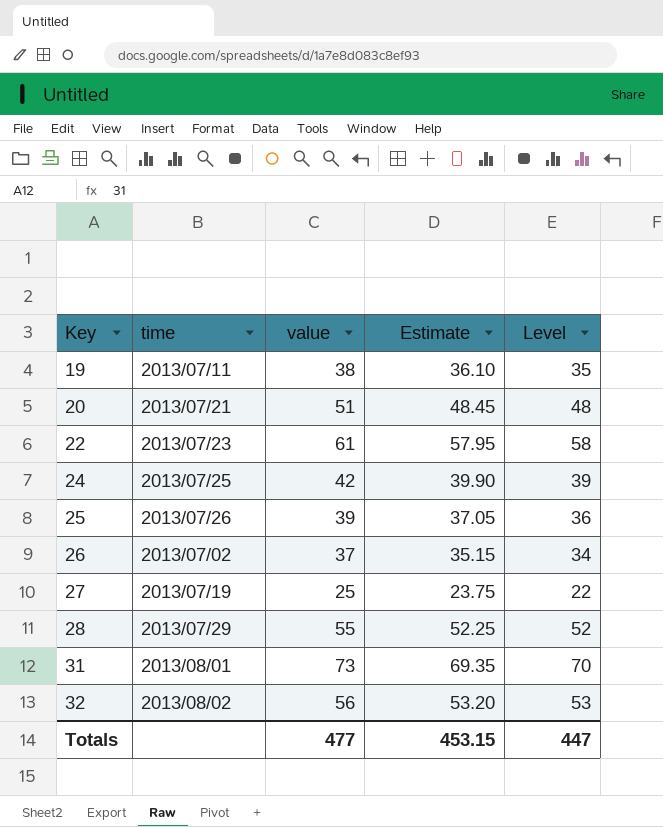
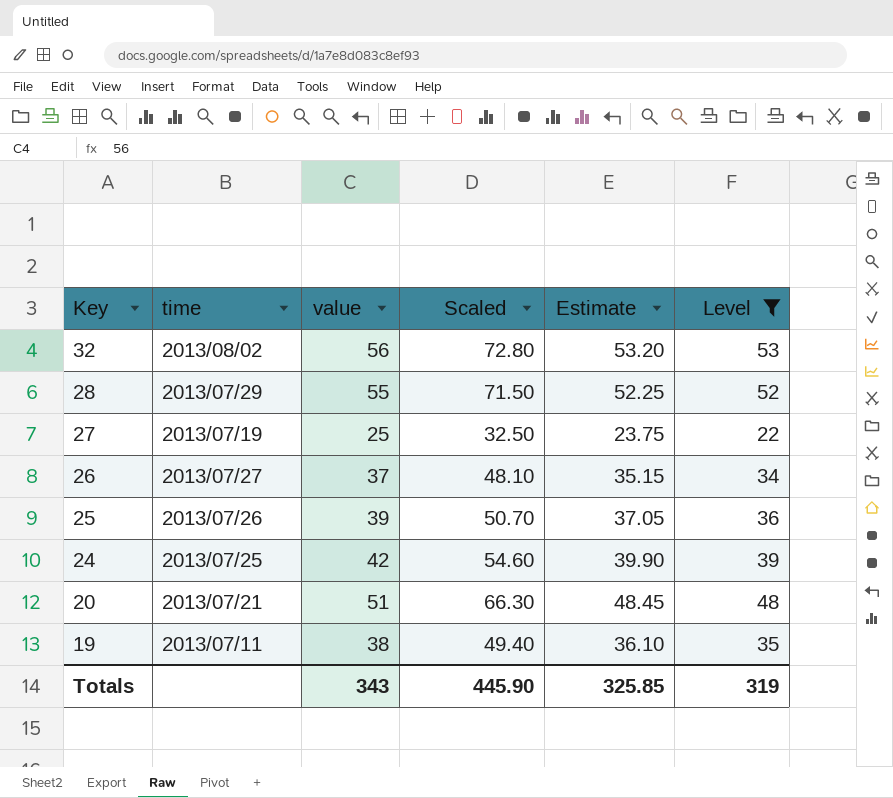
filter: none -> Level <= 53
row order: Key ascending -> Key descending
column Scaled | formula: none -> [value] * 1.3
26 | time: 2013/07/02 -> 2013/07/27
Totals | value: 477 -> 343
Totals | Estimate: 453.15 -> 325.85
Totals | Level: 447 -> 319

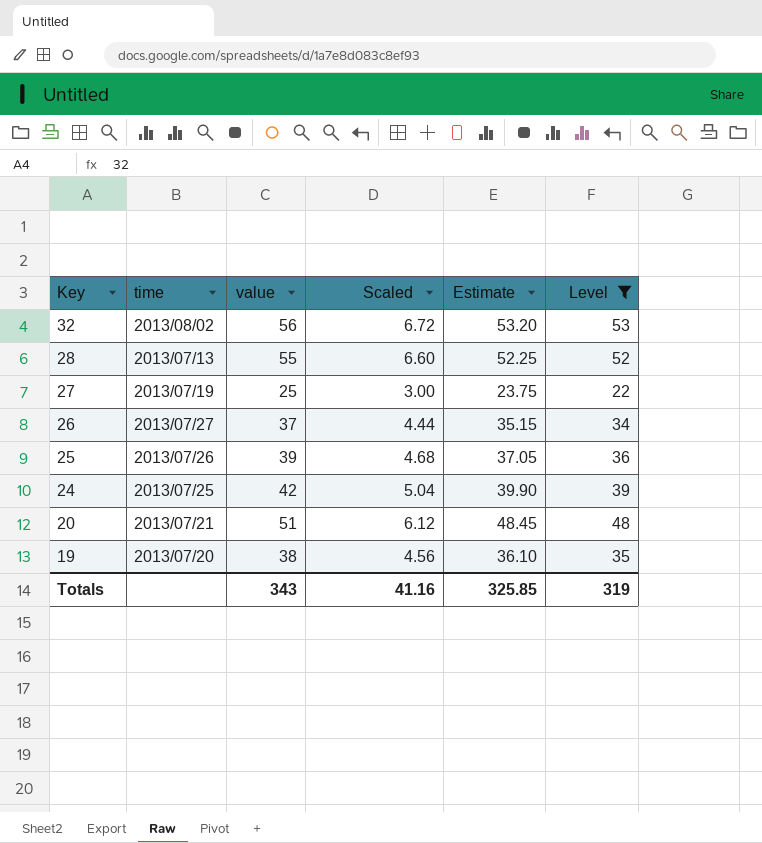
column Scaled | formula: [value] * 1.3 -> [value] * 0.12
28 | time: 2013/07/29 -> 2013/07/13
19 | time: 2013/07/11 -> 2013/07/20
Totals | Scaled: 445.90 -> 41.16

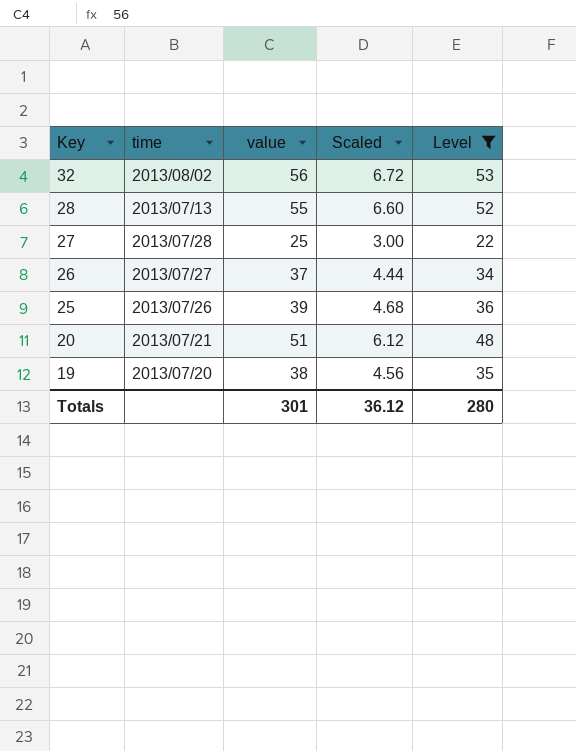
column Estimate | formula: [value] * 0.95 -> none
row 24: 2013/07/25 | 42 | 5.04 | 39.90 | 39 -> none
27 | time: 2013/07/19 -> 2013/07/28
Totals | value: 343 -> 301
Totals | Scaled: 41.16 -> 36.12
Totals | Level: 319 -> 280

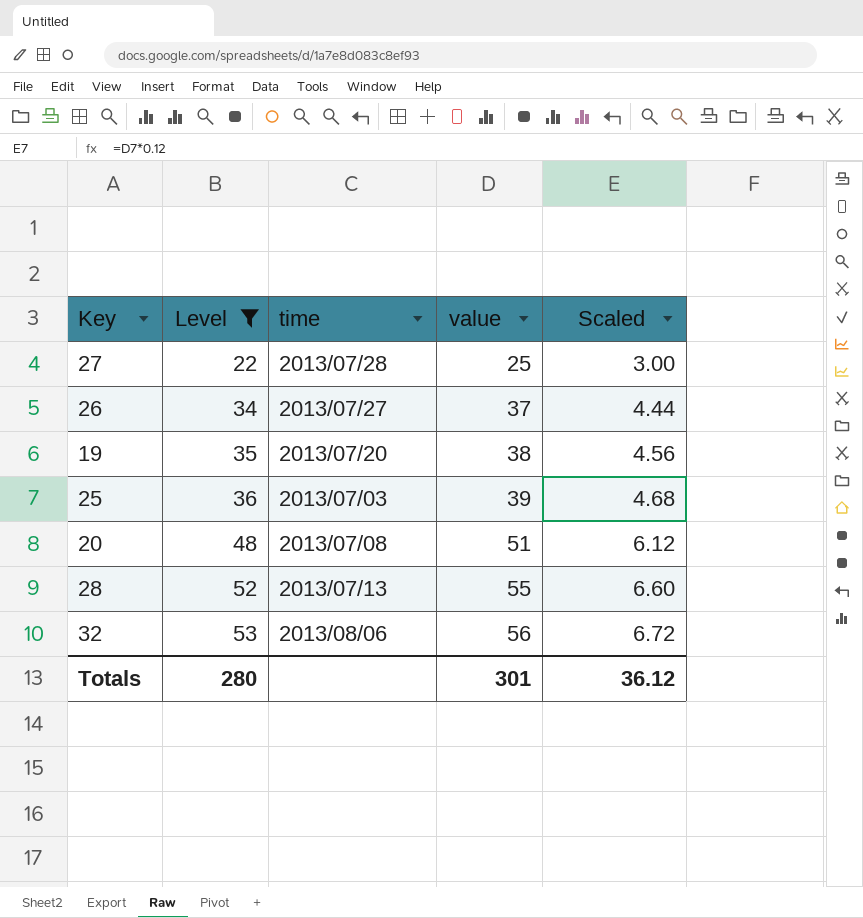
row order: Key descending -> Level ascending
column Level | position: 5 -> 2
25 | time: 2013/07/26 -> 2013/07/03
20 | time: 2013/07/21 -> 2013/07/08
32 | time: 2013/08/02 -> 2013/08/06

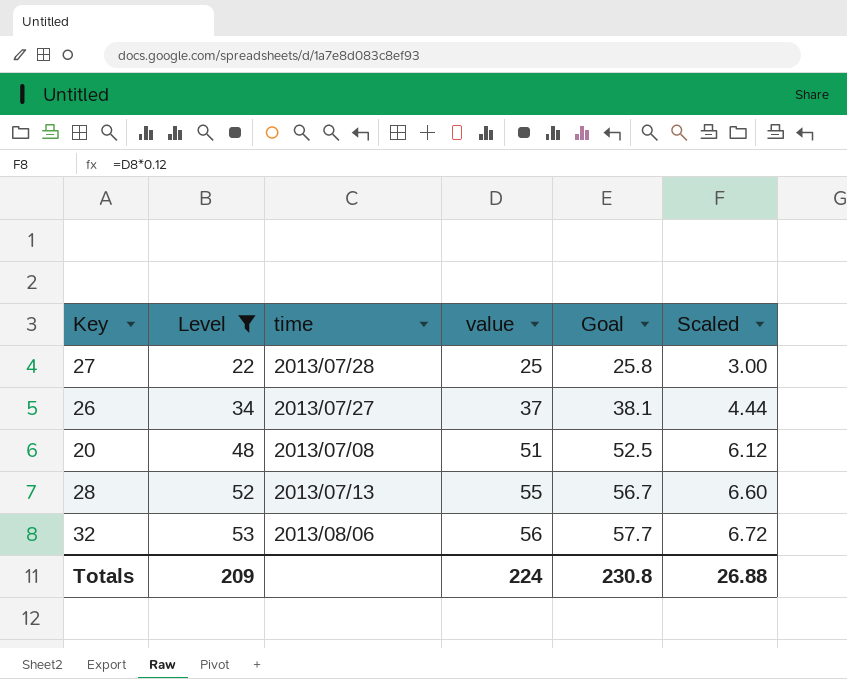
column Goal | formula: none -> [value] * 1.03
row 19: 35 | 2013/07/20 | 38 | 4.56 -> none
row 25: 36 | 2013/07/03 | 39 | 4.68 -> none
Totals | Level: 280 -> 209
Totals | value: 301 -> 224
Totals | Scaled: 36.12 -> 26.88

